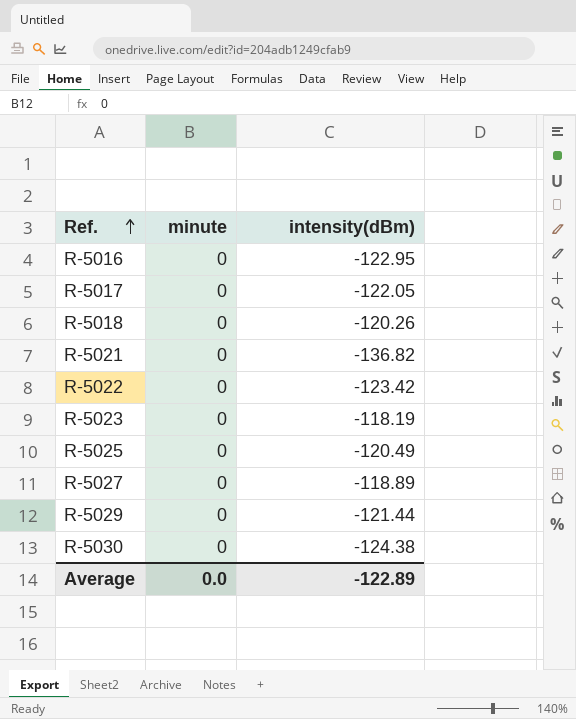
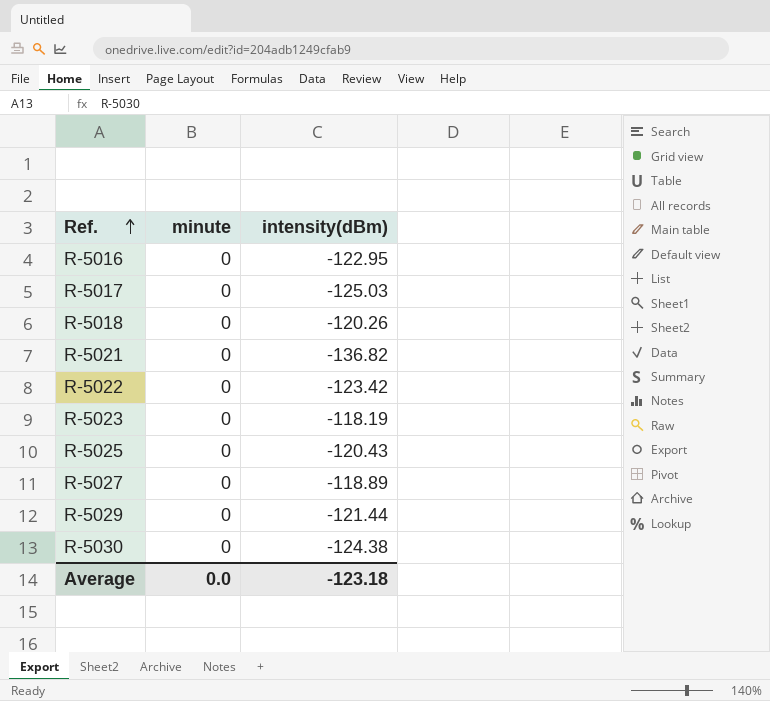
R-5017 | intensity(dBm): -122.05 -> -125.03
R-5025 | intensity(dBm): -120.49 -> -120.43
Average | intensity(dBm): -122.89 -> -123.18

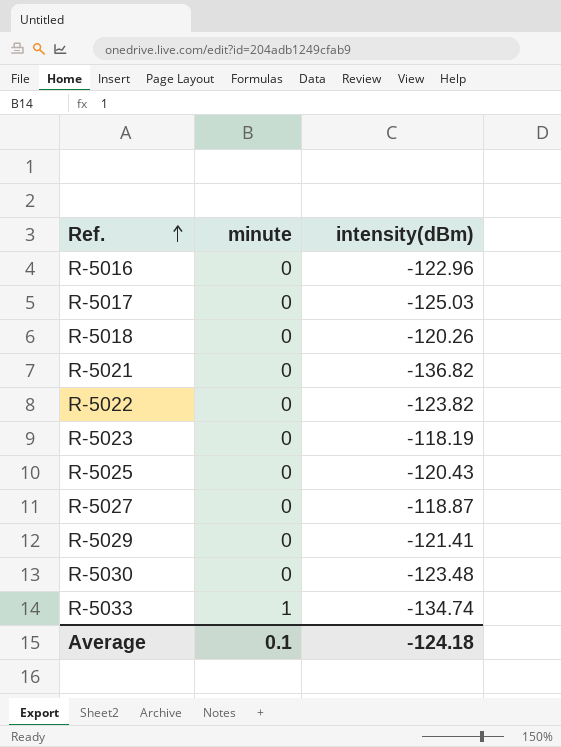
R-5016 | intensity(dBm): -122.95 -> -122.96
R-5022 | intensity(dBm): -123.42 -> -123.82
R-5027 | intensity(dBm): -118.89 -> -118.87
R-5029 | intensity(dBm): -121.44 -> -121.41
R-5030 | intensity(dBm): -124.38 -> -123.48
row R-5033: none -> 1 | -134.74
Average | minute: 0.0 -> 0.1
Average | intensity(dBm): -123.18 -> -124.18

